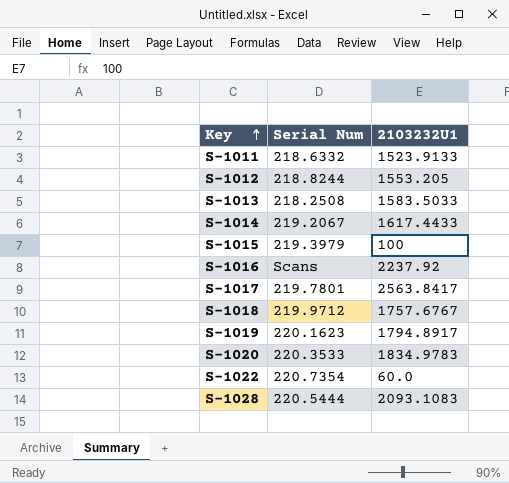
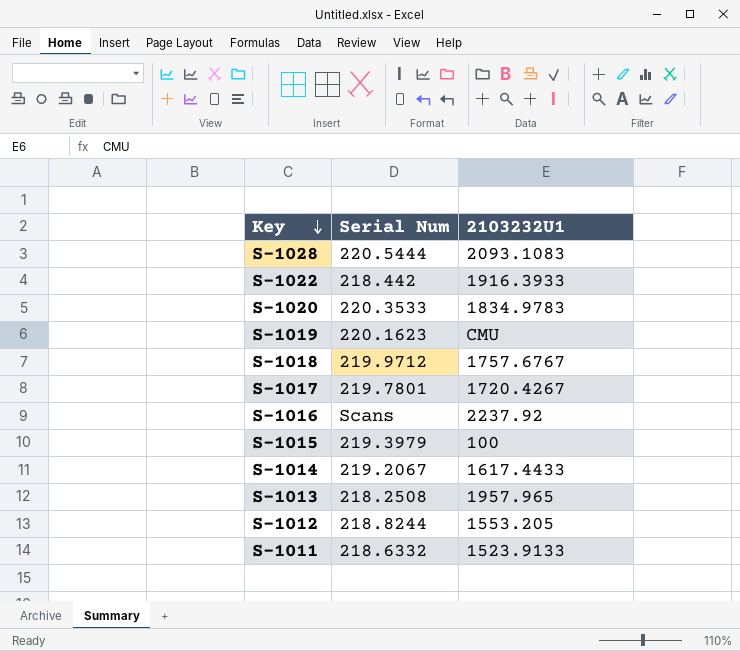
row order: Key ascending -> Key descending
S-1022 | Serial Num: 220.7354 -> 218.442
S-1022 | 2103232U1: 60.0 -> 1916.3933
S-1019 | 2103232U1: 1794.8917 -> CMU
S-1017 | 2103232U1: 2563.8417 -> 1720.4267
S-1013 | 2103232U1: 1583.5033 -> 1957.965

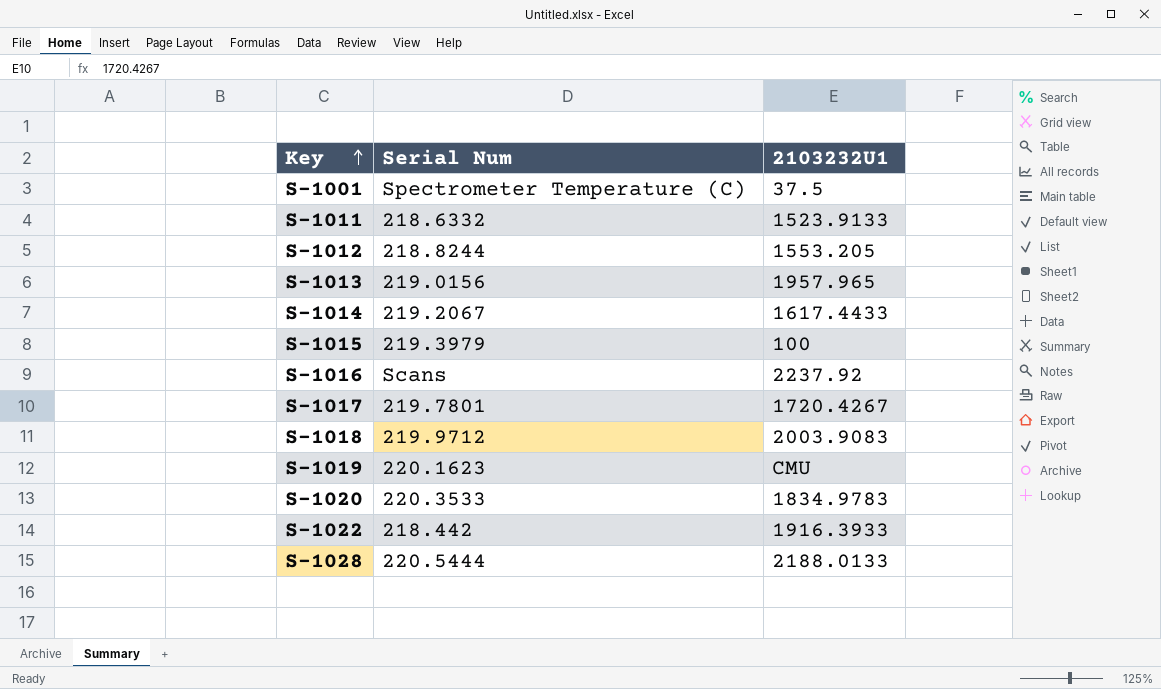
row order: Key descending -> Key ascending
row S-1001: none -> Spectrometer Temperature (C) | 37.5
S-1013 | Serial Num: 218.2508 -> 219.0156
S-1018 | 2103232U1: 1757.6767 -> 2003.9083
S-1028 | 2103232U1: 2093.1083 -> 2188.0133

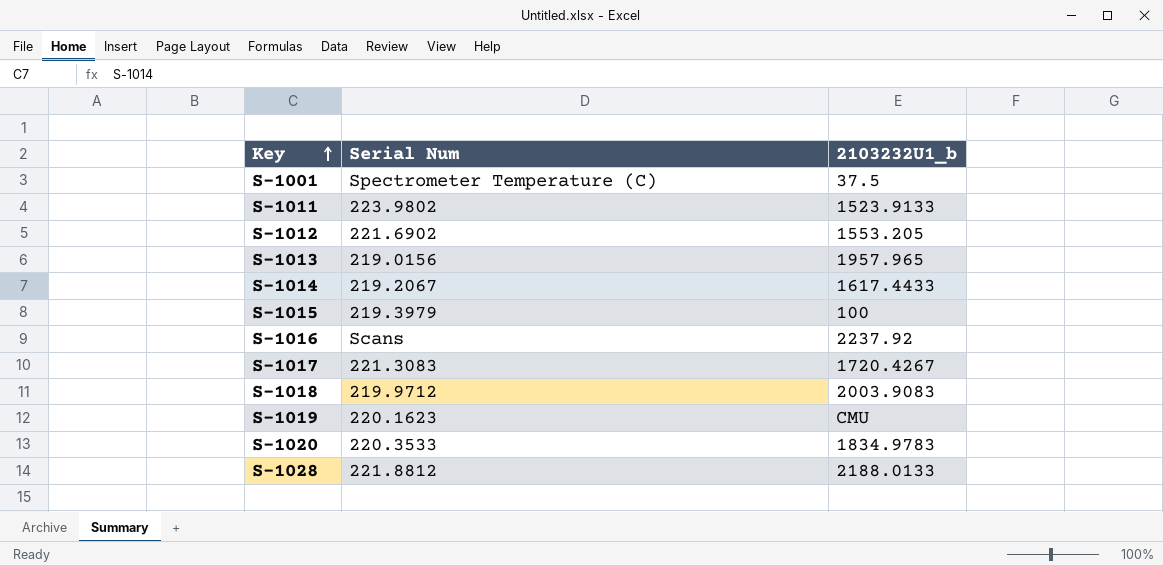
column name: 2103232U1 -> 2103232U1_b
row S-1022: 218.442 | 1916.3933 -> none
S-1011 | Serial Num: 218.6332 -> 223.9802
S-1012 | Serial Num: 218.8244 -> 221.6902
S-1017 | Serial Num: 219.7801 -> 221.3083
S-1028 | Serial Num: 220.5444 -> 221.8812

